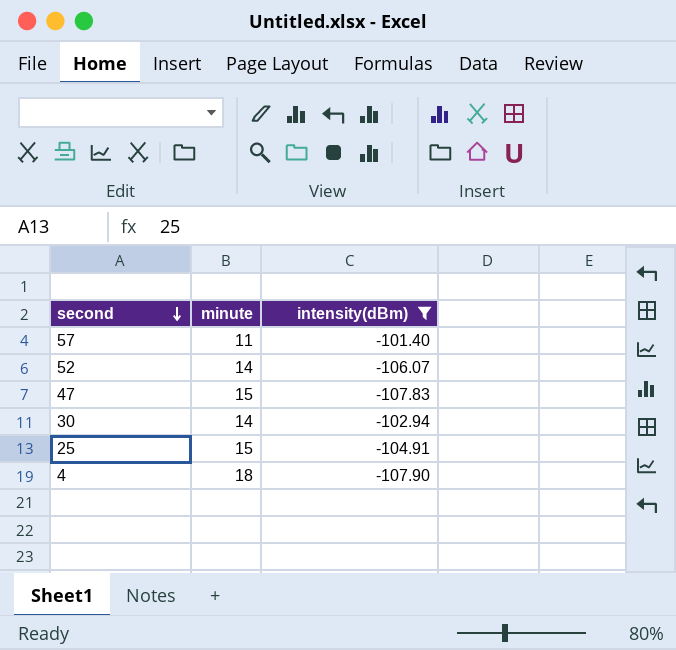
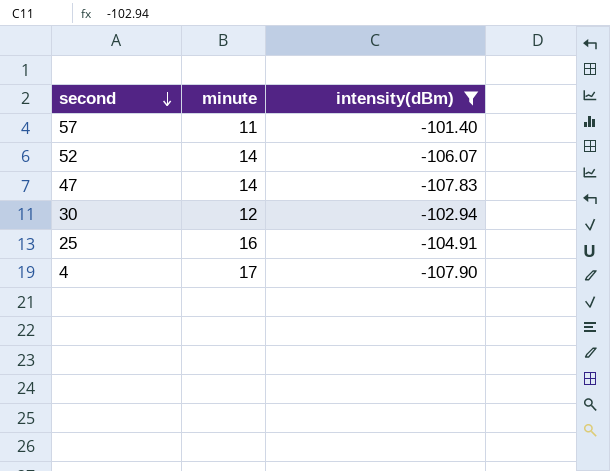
47 | minute: 15 -> 14
30 | minute: 14 -> 12
25 | minute: 15 -> 16
4 | minute: 18 -> 17

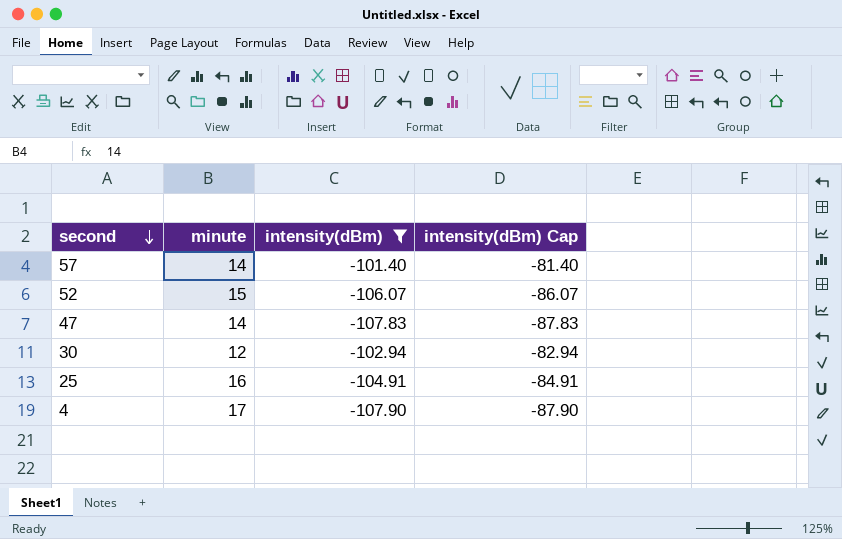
column intensity(dBm) Cap | formula: none -> [intensity(dBm)] + 20
57 | minute: 11 -> 14
52 | minute: 14 -> 15

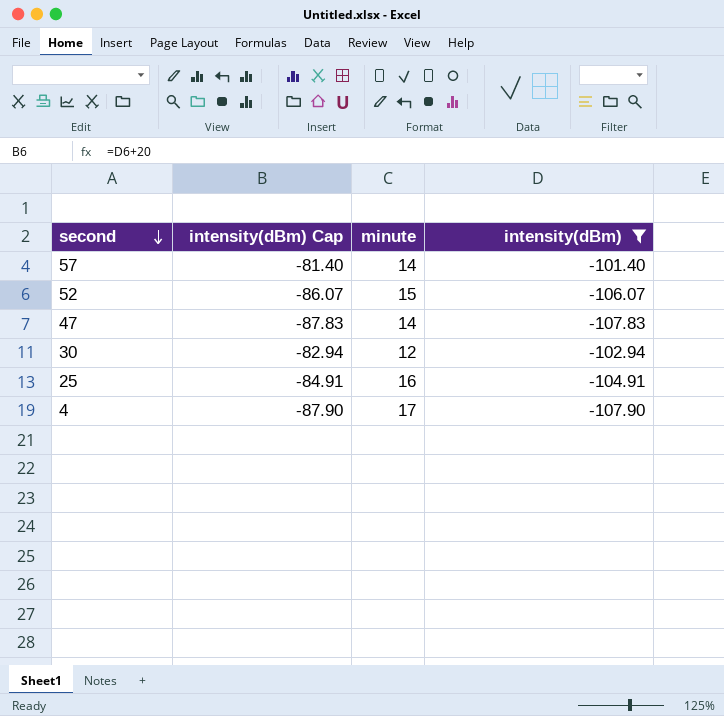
column intensity(dBm) Cap | position: 4 -> 2

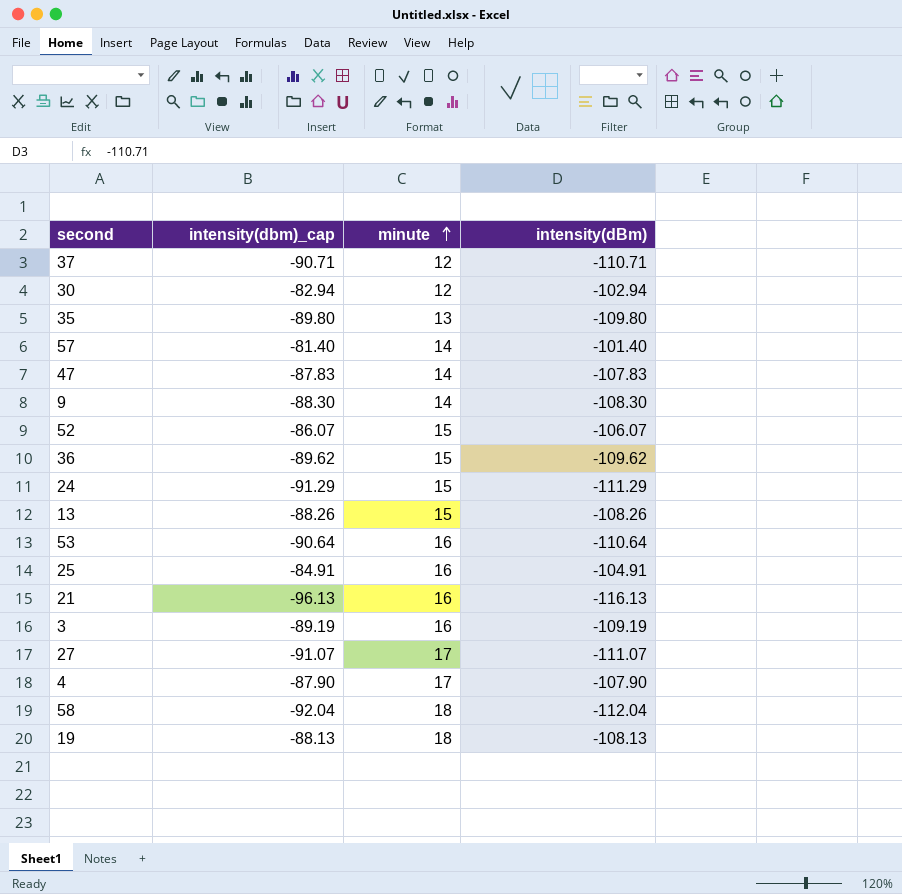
filter: intensity(dBm) >= -107.90 -> none
row order: second descending -> minute ascending
column name: intensity(dBm) Cap -> intensity(dbm)_cap

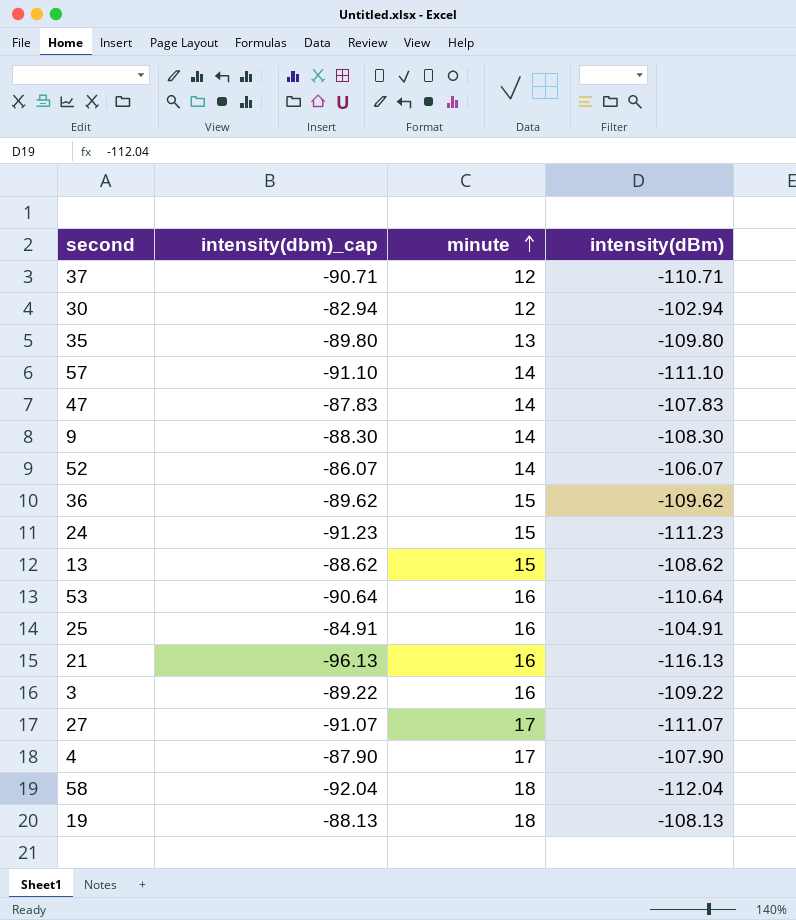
57 | intensity(dbm)_cap: -81.40 -> -91.10
57 | intensity(dBm): -101.40 -> -111.10
52 | minute: 15 -> 14
24 | intensity(dbm)_cap: -91.29 -> -91.23
24 | intensity(dBm): -111.29 -> -111.23
13 | intensity(dbm)_cap: -88.26 -> -88.62
13 | intensity(dBm): -108.26 -> -108.62
3 | intensity(dbm)_cap: -89.19 -> -89.22
3 | intensity(dBm): -109.19 -> -109.22

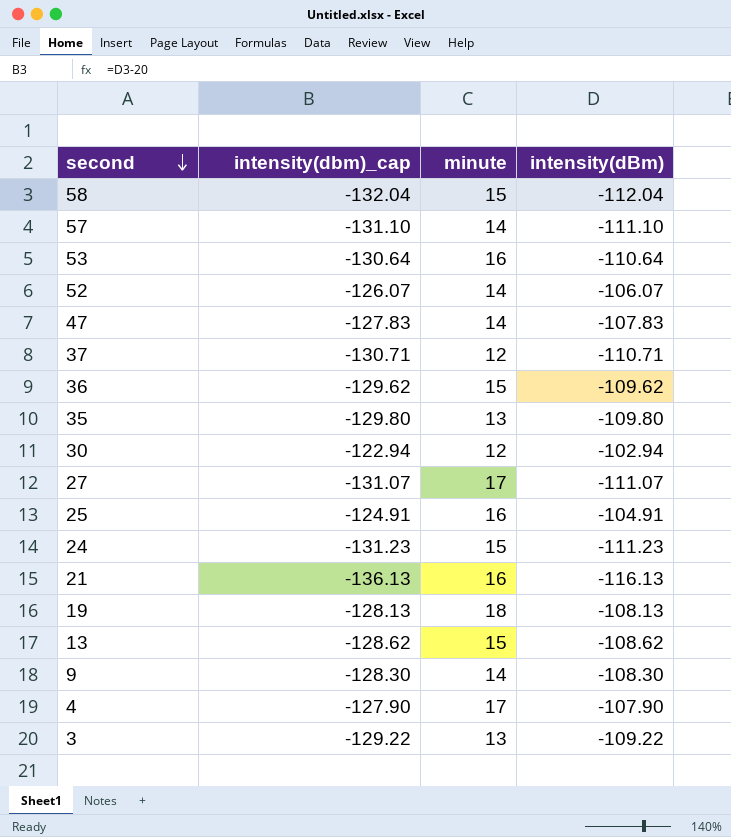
row order: minute ascending -> second descending
column intensity(dbm)_cap | formula: [intensity(dBm)] + 20 -> [intensity(dBm)] - 20
58 | minute: 18 -> 15
3 | minute: 16 -> 13

